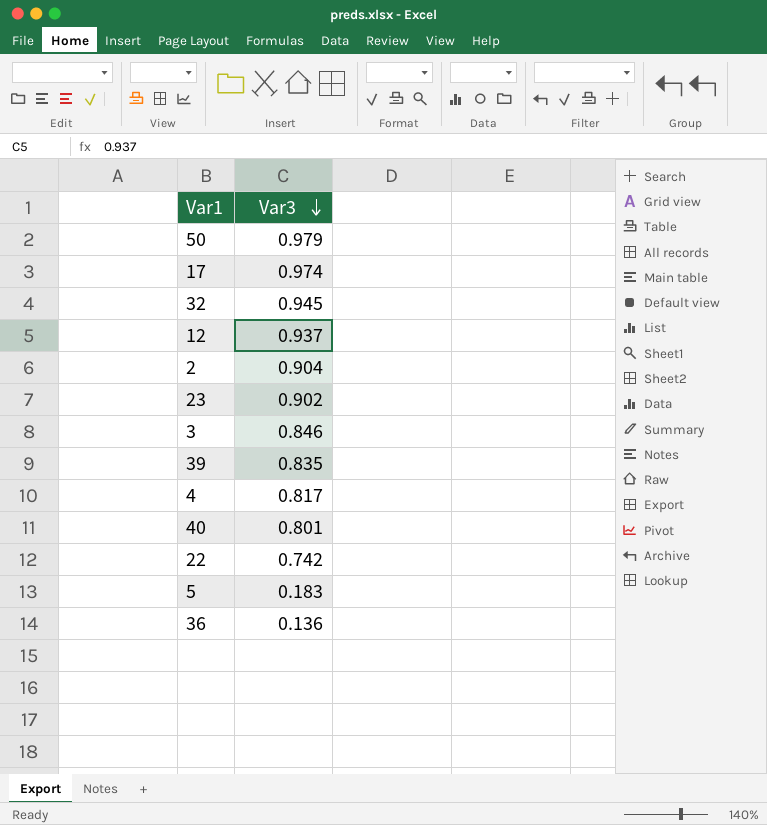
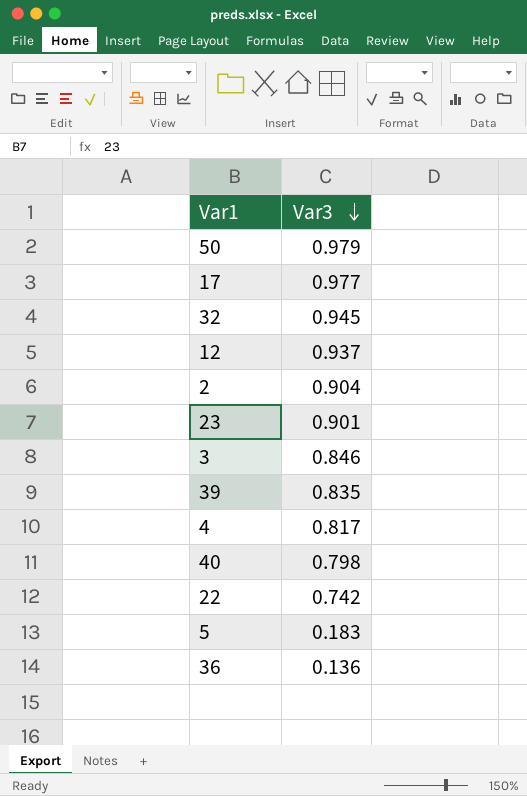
17 | Var3: 0.974 -> 0.977
23 | Var3: 0.902 -> 0.901
40 | Var3: 0.801 -> 0.798

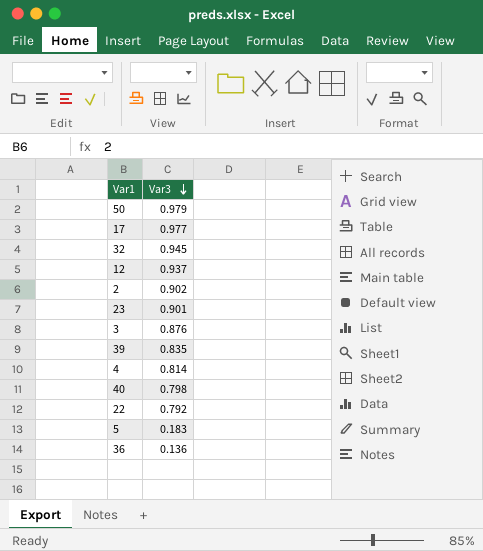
2 | Var3: 0.904 -> 0.902
3 | Var3: 0.846 -> 0.876
4 | Var3: 0.817 -> 0.814
22 | Var3: 0.742 -> 0.792

